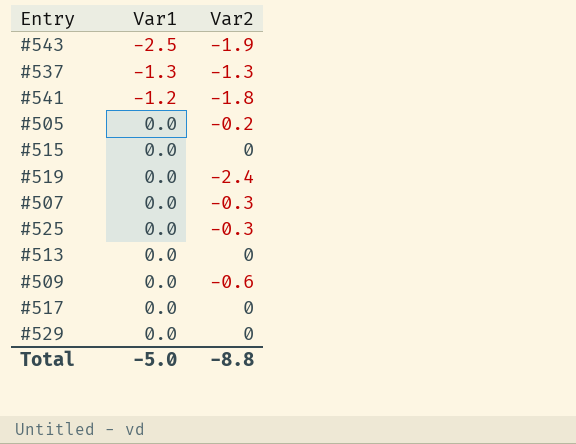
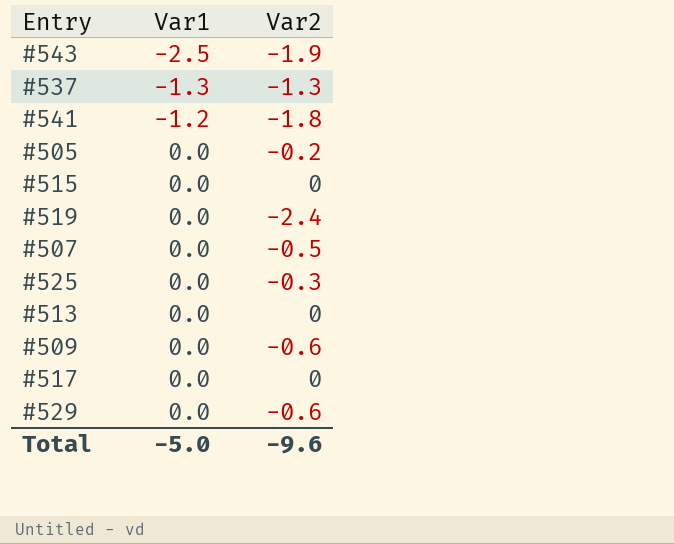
#507 | Var2: -0.3 -> -0.5
#529 | Var2: 0 -> -0.6
Total | Var2: -8.8 -> -9.6

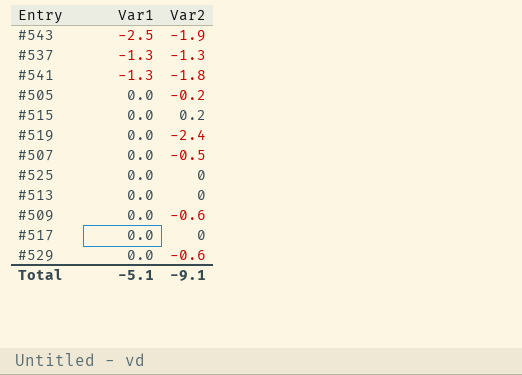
#541 | Var1: -1.2 -> -1.3
#515 | Var2: 0 -> 0.2
#525 | Var2: -0.3 -> 0
Total | Var1: -5.0 -> -5.1
Total | Var2: -9.6 -> -9.1

